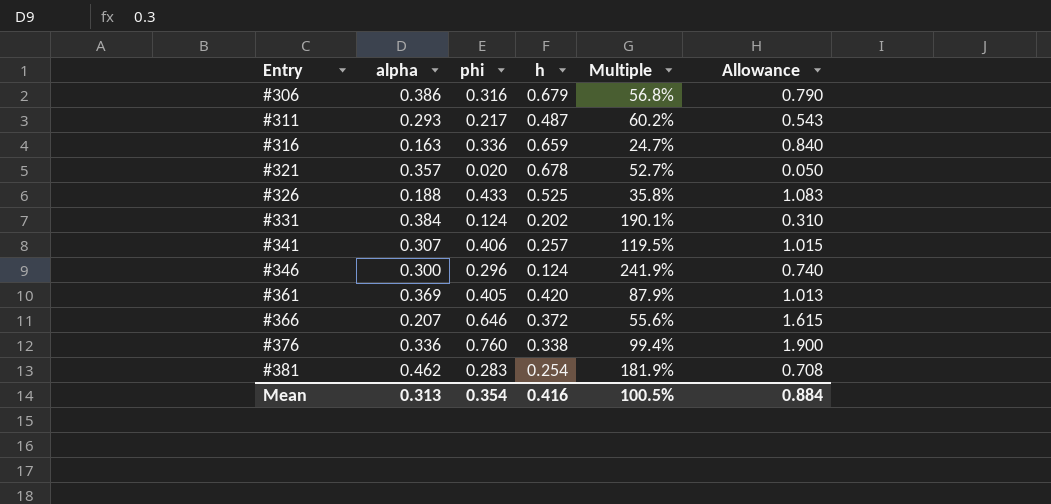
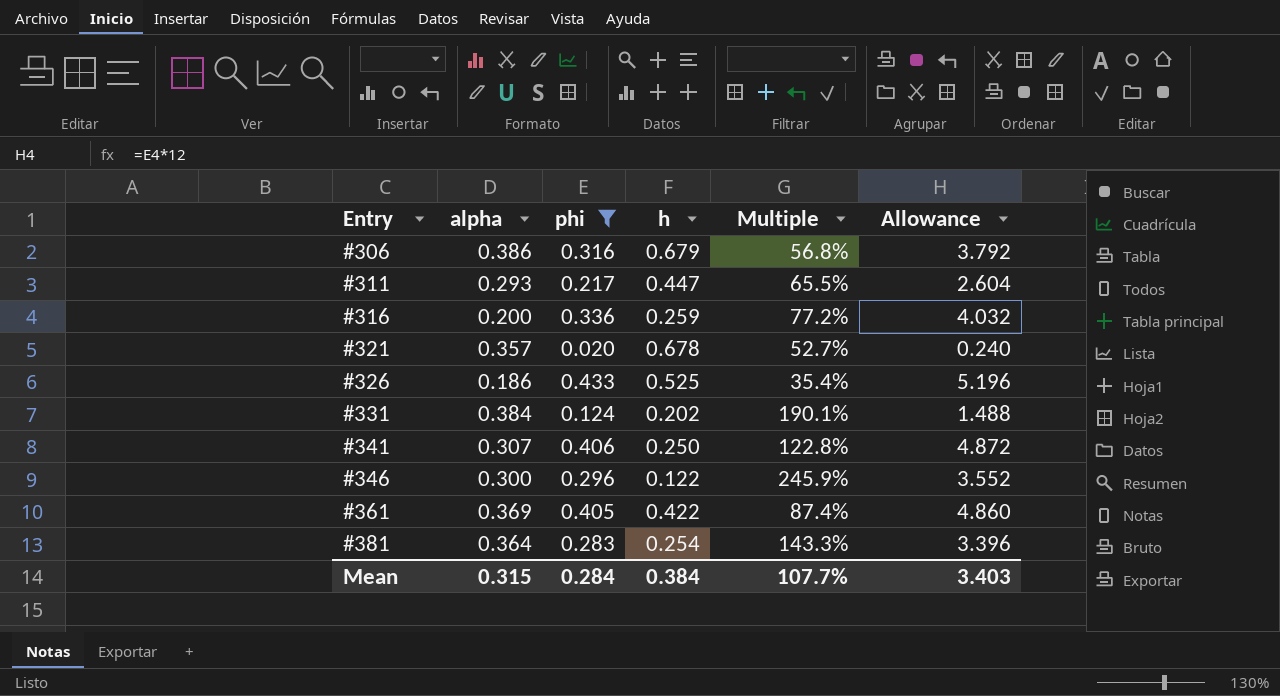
filter: none -> phi <= 0.433
column Allowance | formula: [phi] * 2.5 -> [phi] * 12
#311 | h: 0.487 -> 0.447
#311 | Multiple: 60.2% -> 65.5%
#316 | alpha: 0.163 -> 0.200
#316 | h: 0.659 -> 0.259
#316 | Multiple: 24.7% -> 77.2%
#326 | alpha: 0.188 -> 0.186
#326 | Multiple: 35.8% -> 35.4%
#341 | h: 0.257 -> 0.250
#341 | Multiple: 119.5% -> 122.8%
#346 | h: 0.124 -> 0.122
#346 | Multiple: 241.9% -> 245.9%
#361 | h: 0.420 -> 0.422
#361 | Multiple: 87.9% -> 87.4%
#381 | alpha: 0.462 -> 0.364
#381 | Multiple: 181.9% -> 143.3%
Mean | alpha: 0.313 -> 0.315
Mean | phi: 0.354 -> 0.284
Mean | h: 0.416 -> 0.384
Mean | Multiple: 100.5% -> 107.7%
Mean | Allowance: 0.884 -> 3.403

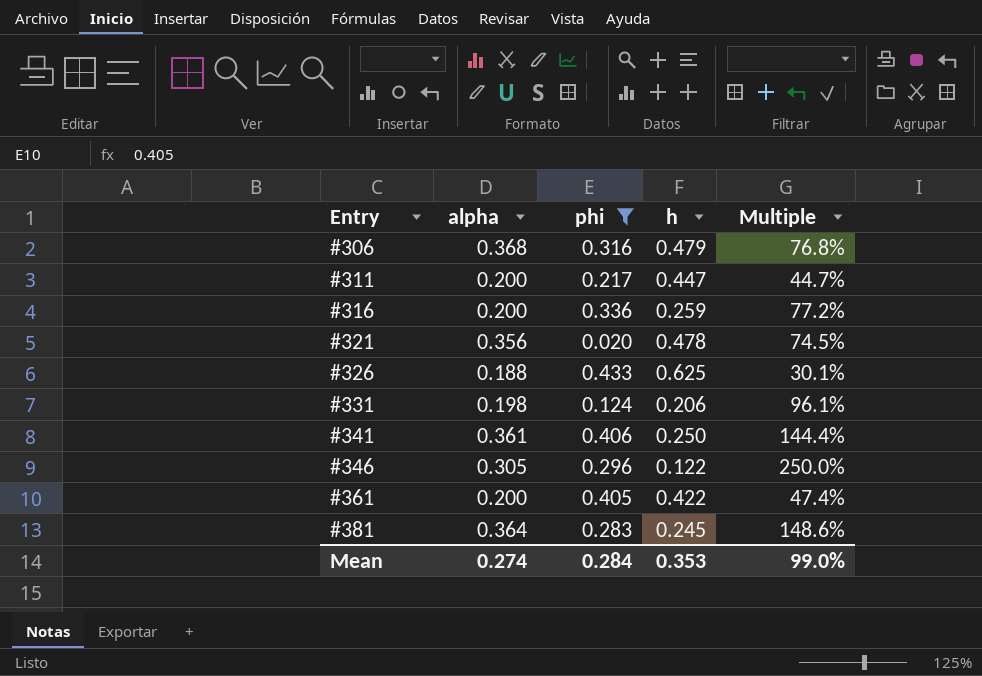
column Allowance | formula: [phi] * 12 -> none
#306 | alpha: 0.386 -> 0.368
#306 | h: 0.679 -> 0.479
#306 | Multiple: 56.8% -> 76.8%
#311 | alpha: 0.293 -> 0.200
#311 | Multiple: 65.5% -> 44.7%
#321 | alpha: 0.357 -> 0.356
#321 | h: 0.678 -> 0.478
#321 | Multiple: 52.7% -> 74.5%
#326 | alpha: 0.186 -> 0.188
#326 | h: 0.525 -> 0.625
#326 | Multiple: 35.4% -> 30.1%
#331 | alpha: 0.384 -> 0.198
#331 | h: 0.202 -> 0.206
#331 | Multiple: 190.1% -> 96.1%
#341 | alpha: 0.307 -> 0.361
#341 | Multiple: 122.8% -> 144.4%
#346 | alpha: 0.300 -> 0.305
#346 | Multiple: 245.9% -> 250.0%
#361 | alpha: 0.369 -> 0.200
#361 | Multiple: 87.4% -> 47.4%
#381 | h: 0.254 -> 0.245
#381 | Multiple: 143.3% -> 148.6%
Mean | alpha: 0.315 -> 0.274
Mean | h: 0.384 -> 0.353
Mean | Multiple: 107.7% -> 99.0%

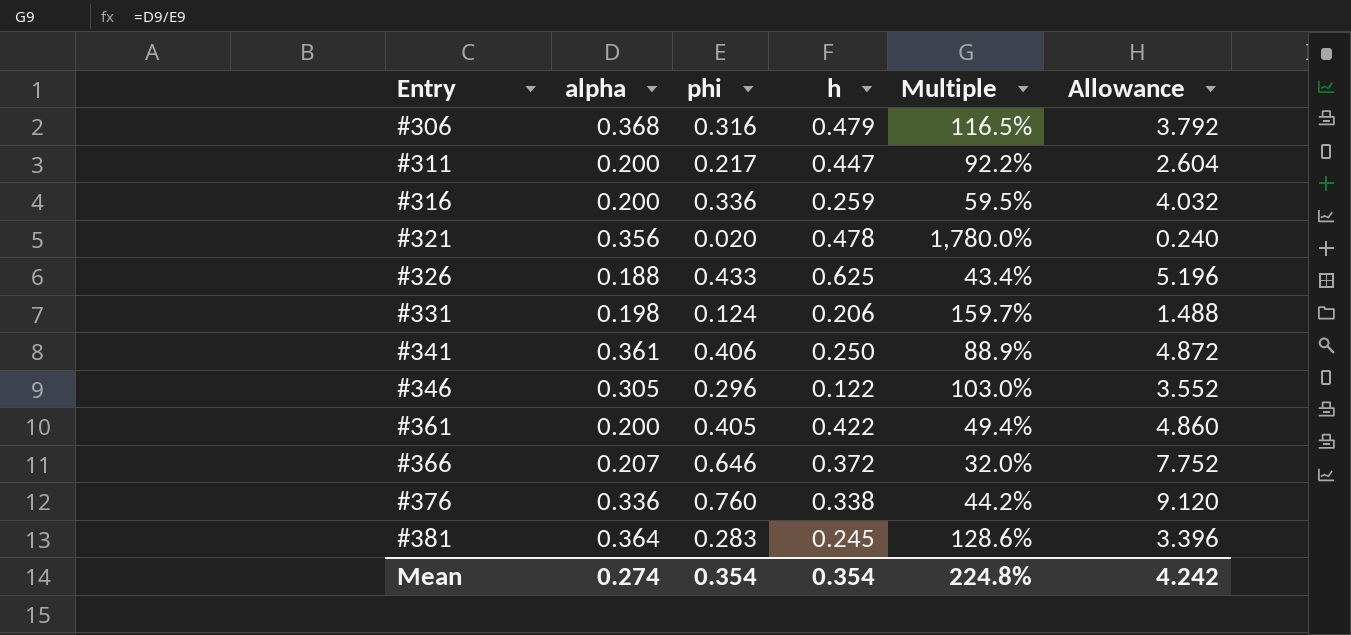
filter: phi <= 0.433 -> none
column Multiple | formula: [alpha] / [h] -> [alpha] / [phi]
column Allowance | formula: none -> [phi] * 12
Mean | phi: 0.284 -> 0.354
Mean | h: 0.353 -> 0.354
Mean | Multiple: 99.0% -> 224.8%

